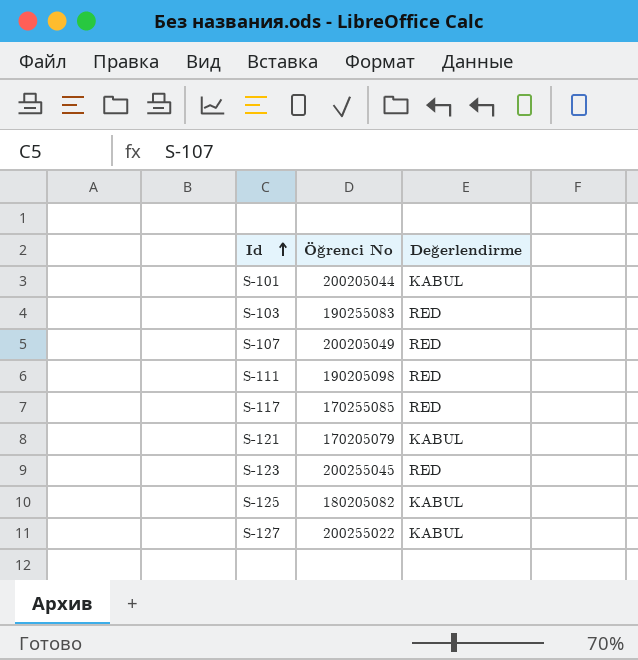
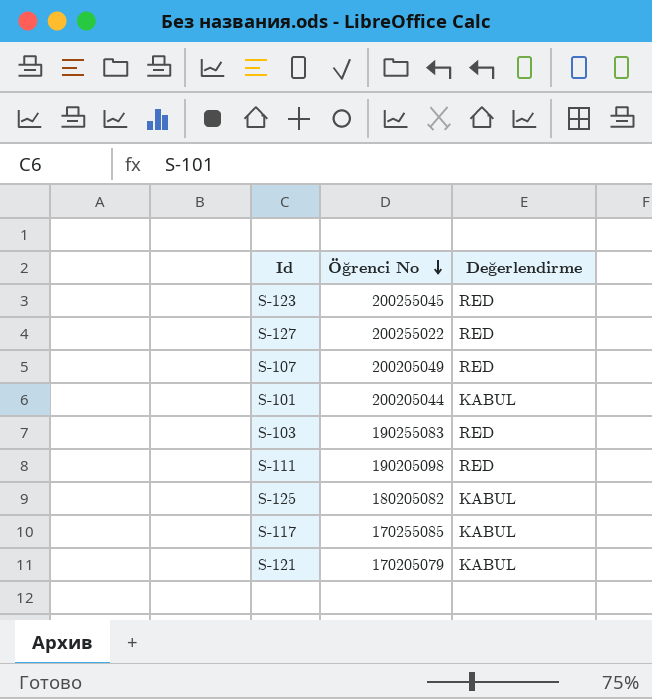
row order: Id ascending -> Öğrenci No descending
S-127 | Değerlendirme: KABUL -> RED
S-117 | Değerlendirme: RED -> KABUL

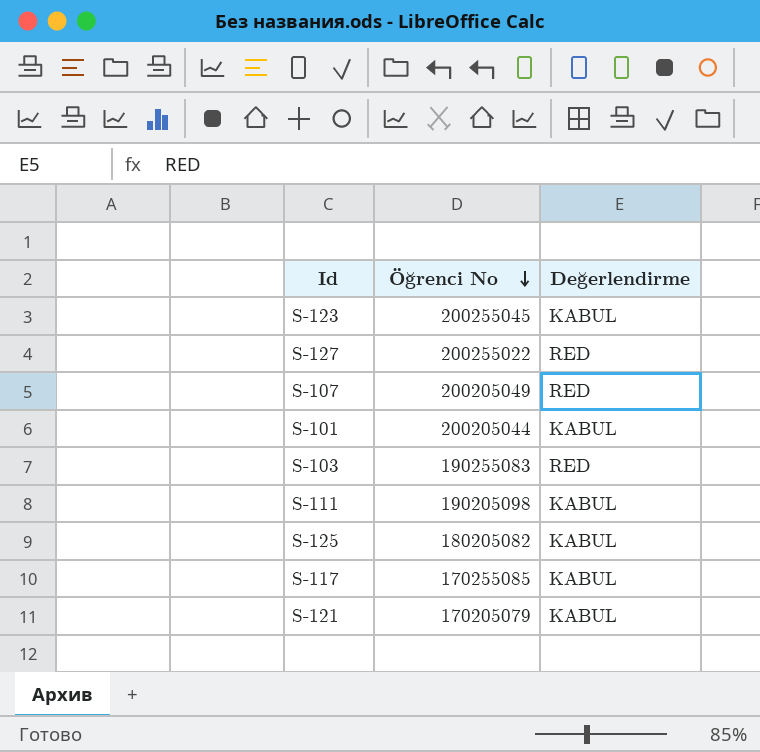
S-123 | Değerlendirme: RED -> KABUL
S-111 | Değerlendirme: RED -> KABUL

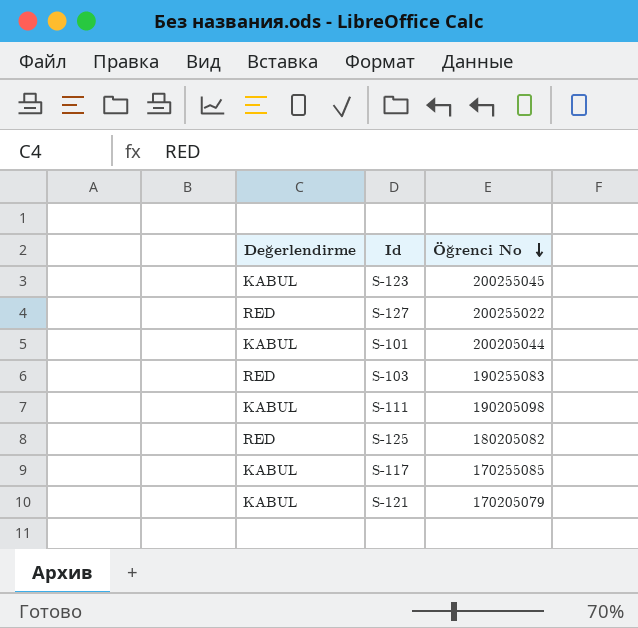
column Değerlendirme | position: 3 -> 1
row S-107: 200205049 | RED -> none
S-125 | Değerlendirme: KABUL -> RED

